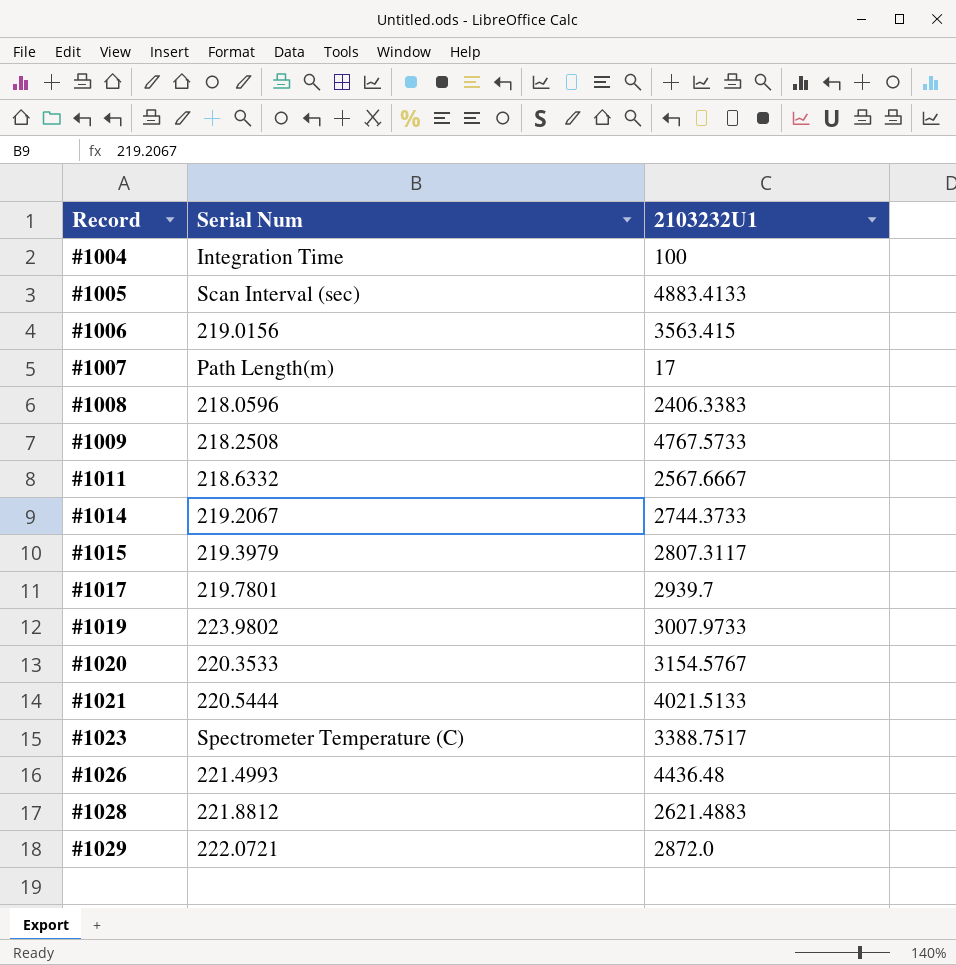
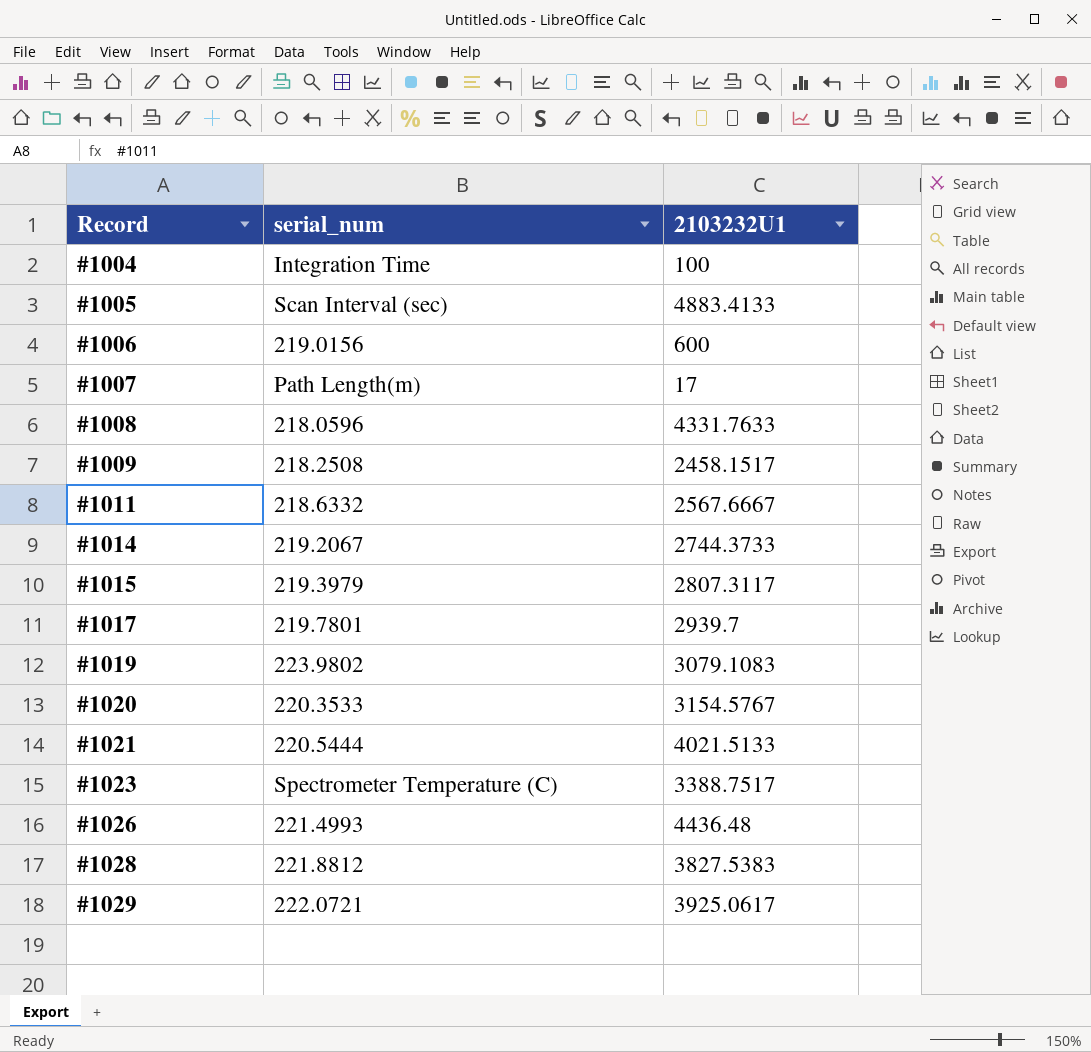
column name: Serial Num -> serial_num
#1006 | 2103232U1: 3563.415 -> 600
#1008 | 2103232U1: 2406.3383 -> 4331.7633
#1009 | 2103232U1: 4767.5733 -> 2458.1517
#1019 | 2103232U1: 3007.9733 -> 3079.1083
#1028 | 2103232U1: 2621.4883 -> 3827.5383
#1029 | 2103232U1: 2872.0 -> 3925.0617

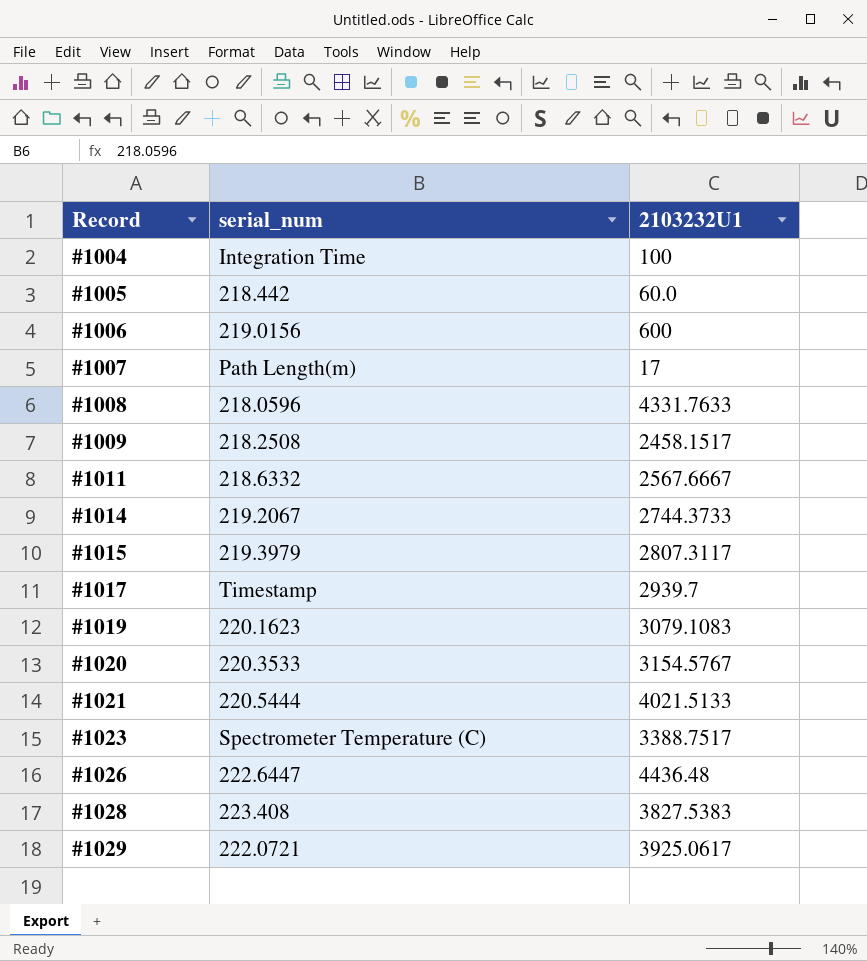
#1005 | serial_num: Scan Interval (sec) -> 218.442
#1005 | 2103232U1: 4883.4133 -> 60.0
#1017 | serial_num: 219.7801 -> Timestamp
#1019 | serial_num: 223.9802 -> 220.1623
#1026 | serial_num: 221.4993 -> 222.6447
#1028 | serial_num: 221.8812 -> 223.408

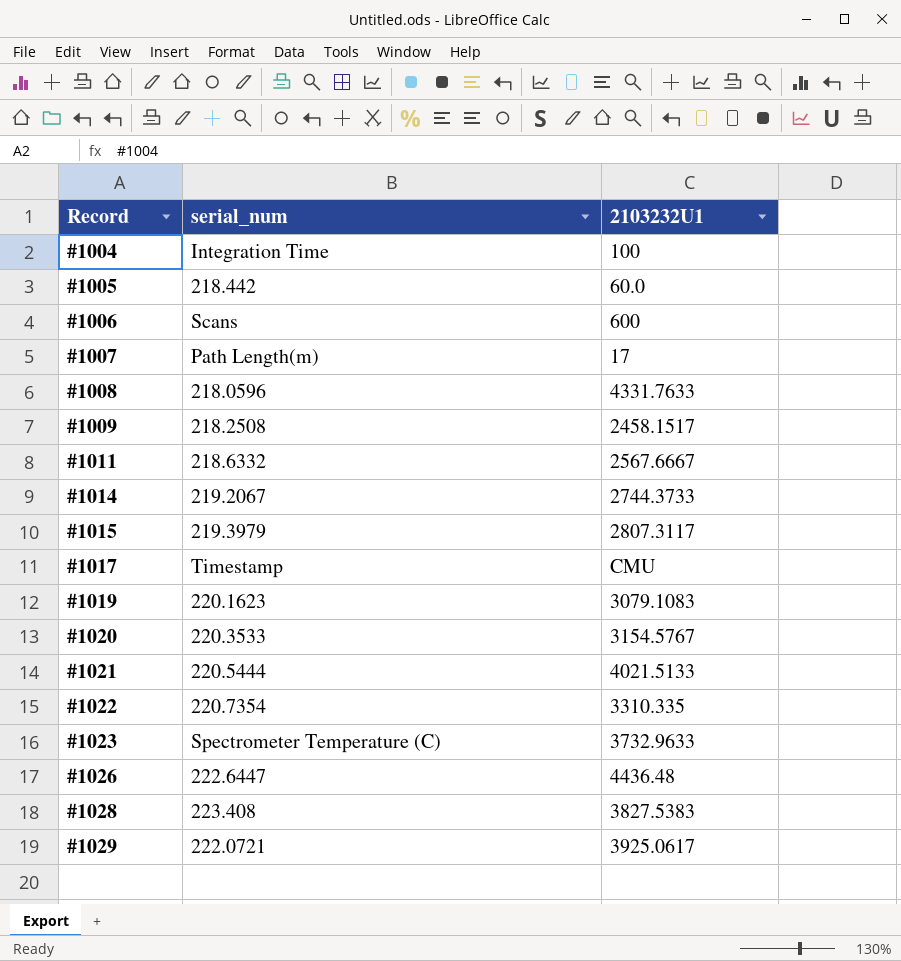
#1006 | serial_num: 219.0156 -> Scans
#1017 | 2103232U1: 2939.7 -> CMU
row #1022: none -> 220.7354 | 3310.335
#1023 | 2103232U1: 3388.7517 -> 3732.9633

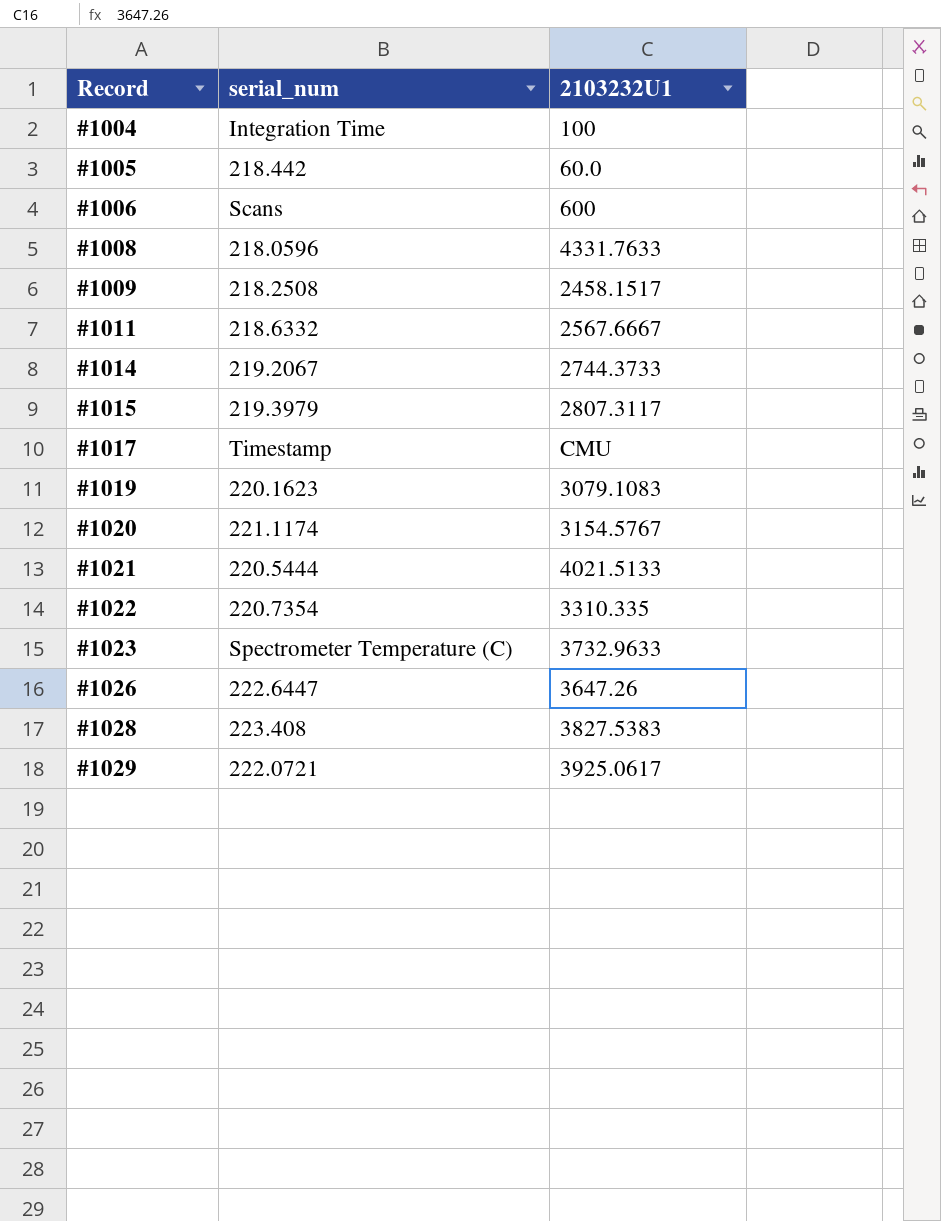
row #1007: Path Length(m) | 17 -> none
#1020 | serial_num: 220.3533 -> 221.1174
#1026 | 2103232U1: 4436.48 -> 3647.26

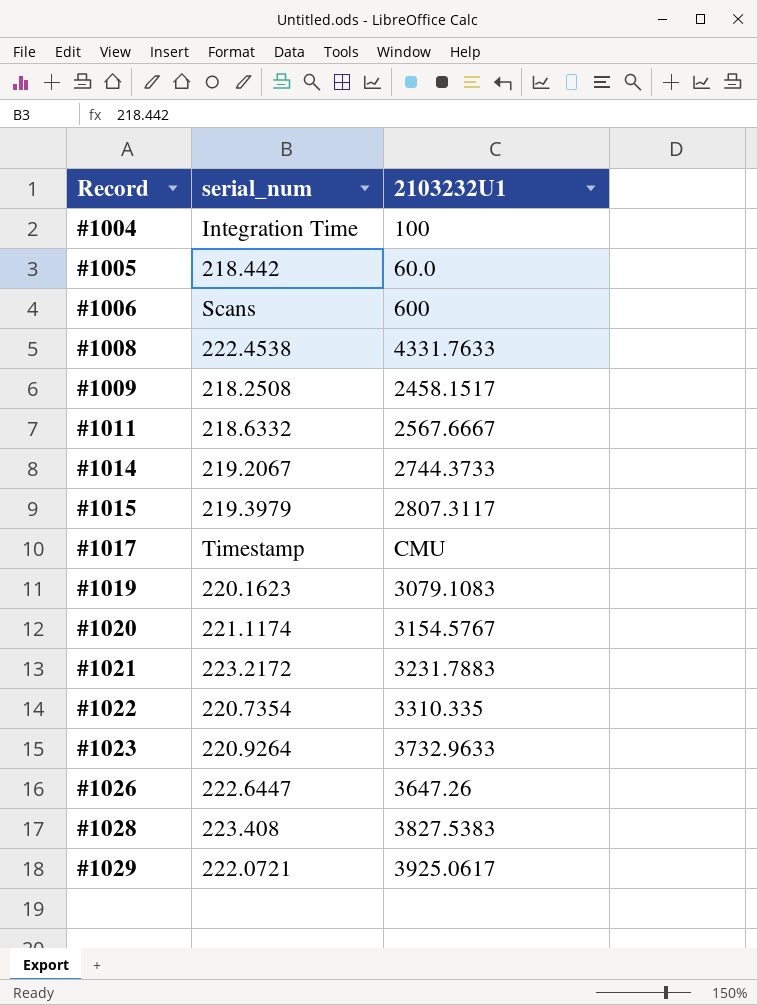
#1008 | serial_num: 218.0596 -> 222.4538
#1021 | serial_num: 220.5444 -> 223.2172
#1021 | 2103232U1: 4021.5133 -> 3231.7883
#1023 | serial_num: Spectrometer Temperature (C) -> 220.9264

